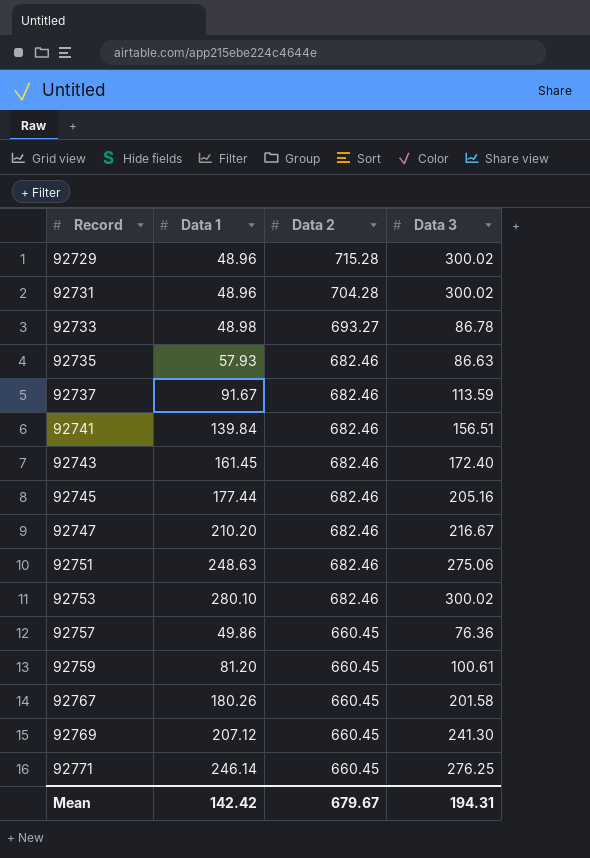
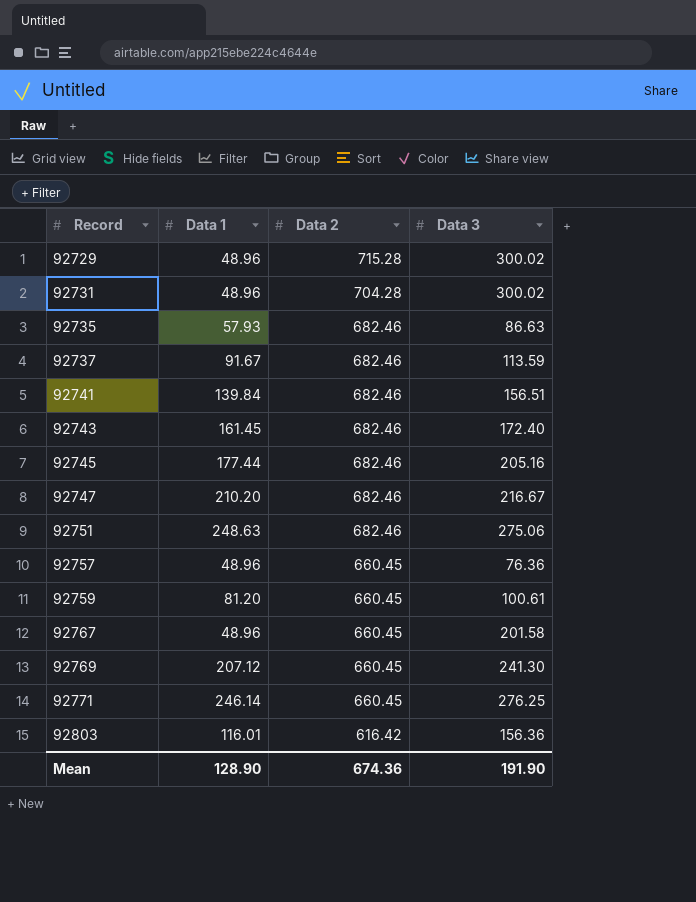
row 92733: 48.98 | 693.27 | 86.78 -> none
row 92753: 280.10 | 682.46 | 300.02 -> none
92757 | Data 1: 49.86 -> 48.96
92767 | Data 1: 180.26 -> 48.96
row 92803: none -> 116.01 | 616.42 | 156.36
Mean | Data 1: 142.42 -> 128.90
Mean | Data 2: 679.67 -> 674.36
Mean | Data 3: 194.31 -> 191.90

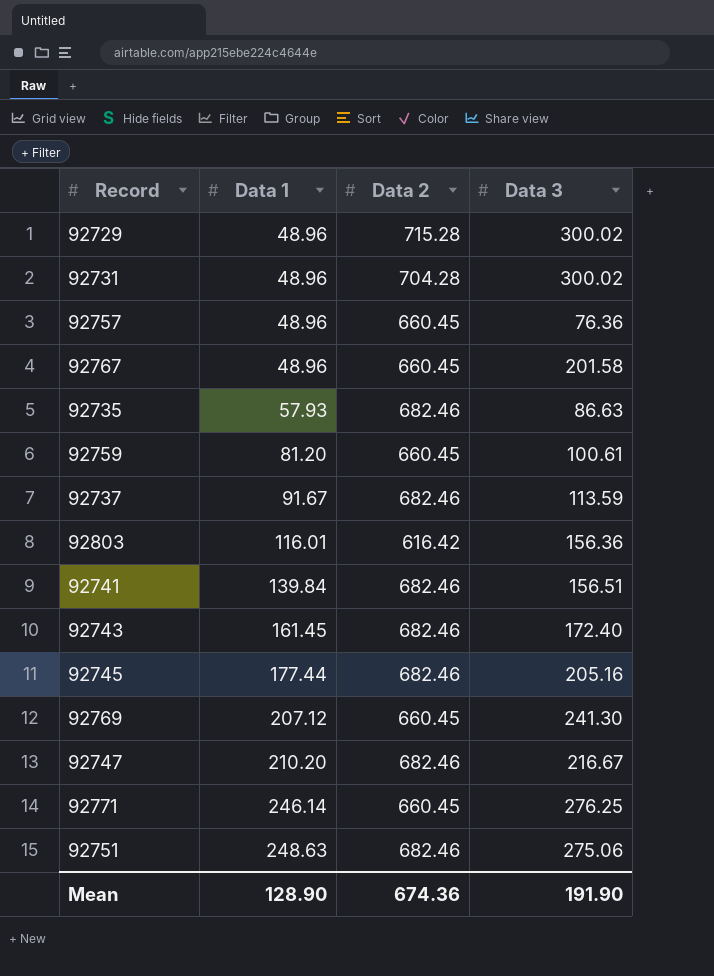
row order: Record ascending -> Data 1 ascending

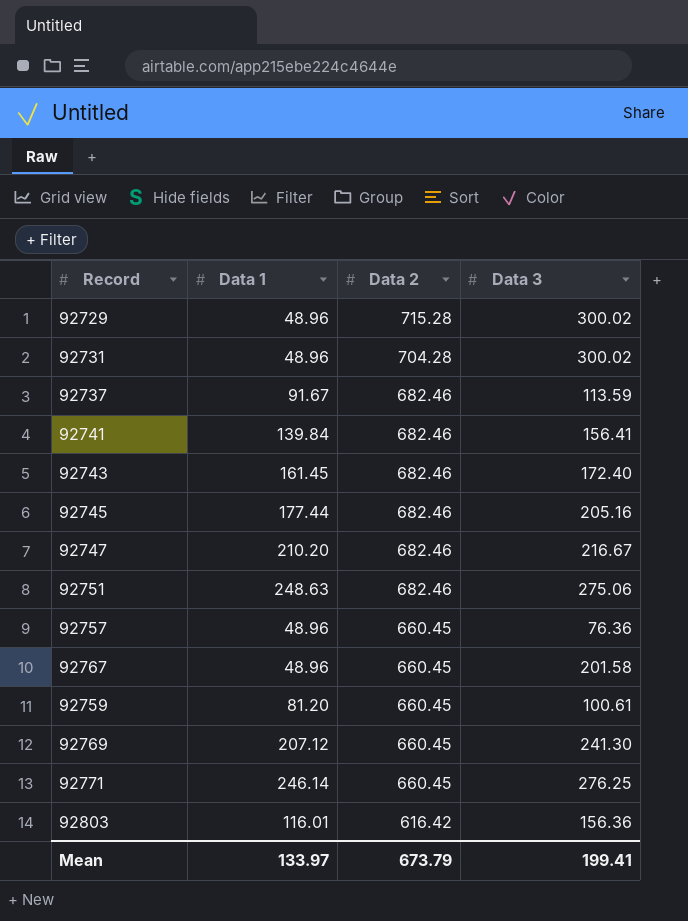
row order: Data 1 ascending -> Data 2 descending
row 92735: 57.93 | 682.46 | 86.63 -> none
92741 | Data 3: 156.51 -> 156.41
Mean | Data 1: 128.90 -> 133.97
Mean | Data 2: 674.36 -> 673.79
Mean | Data 3: 191.90 -> 199.41

